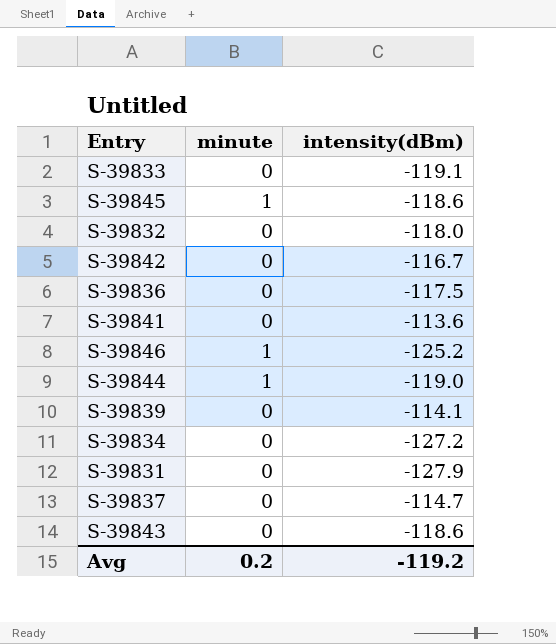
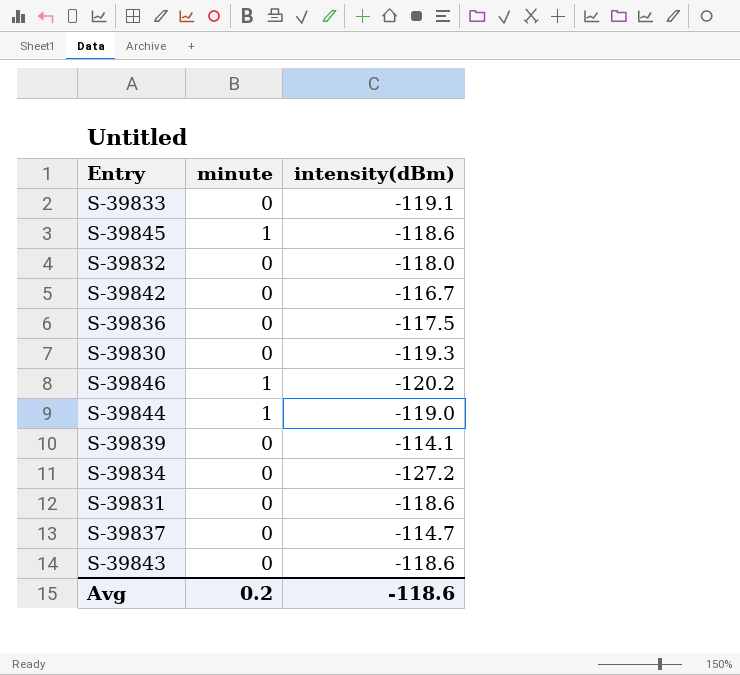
row S-39841: 0 | -113.6 -> none
row S-39830: none -> 0 | -119.3
S-39846 | intensity(dBm): -125.2 -> -120.2
S-39831 | intensity(dBm): -127.9 -> -118.6
Avg | intensity(dBm): -119.2 -> -118.6

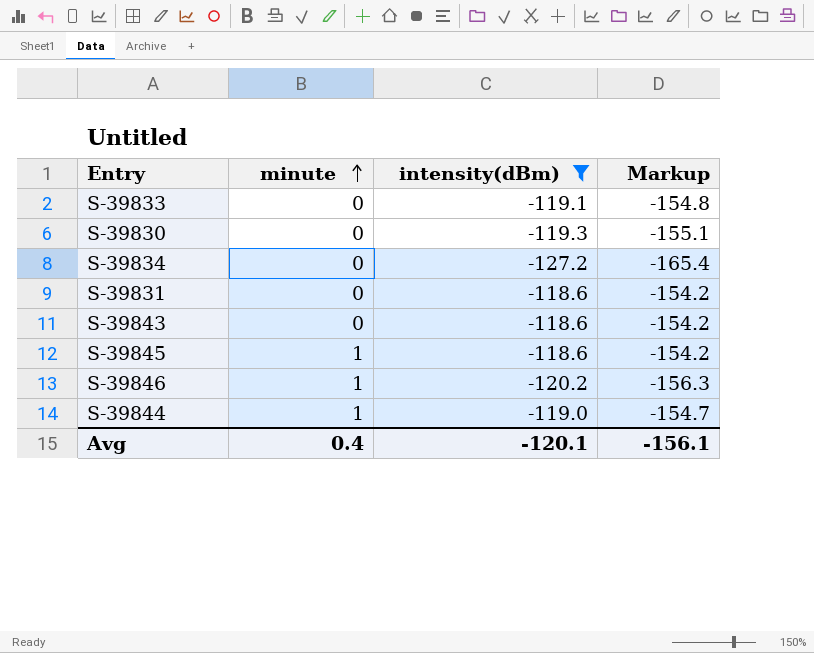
filter: none -> intensity(dBm) <= -118.6
row order: none -> minute ascending
column Markup | formula: none -> [intensity(dBm)] * 1.3
Avg | minute: 0.2 -> 0.4
Avg | intensity(dBm): -118.6 -> -120.1

